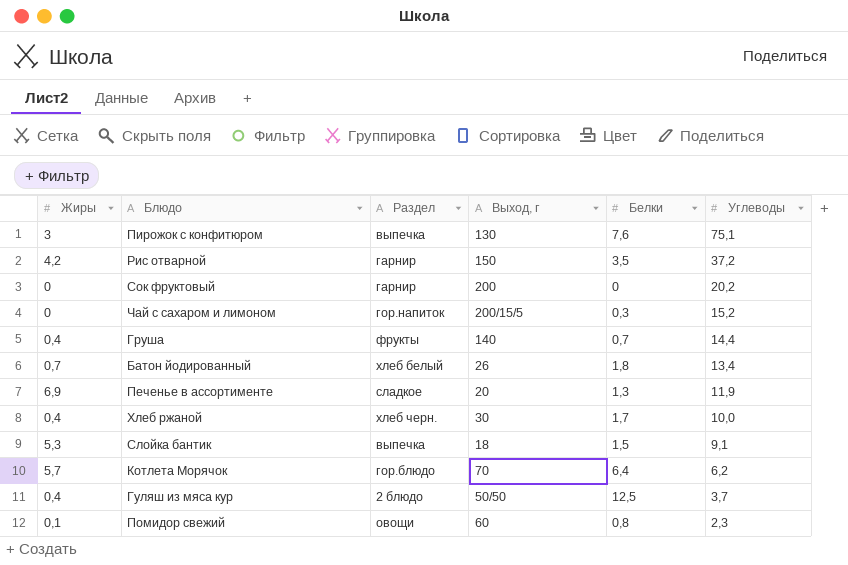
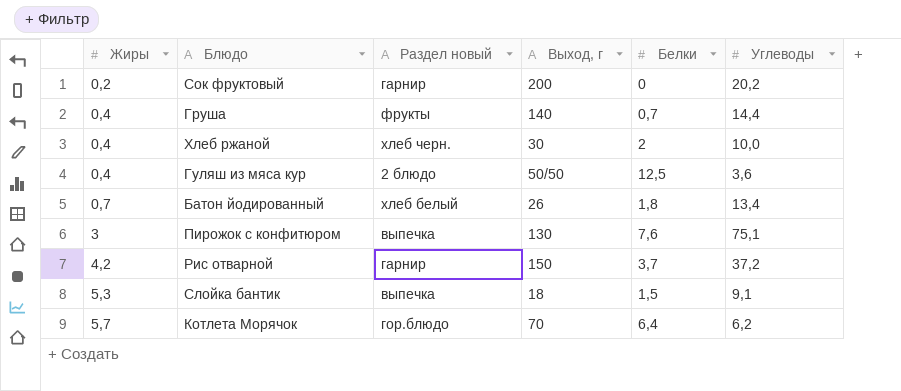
row order: Углеводы descending -> Жиры ascending
column name: Раздел -> Раздел новый
row Чай с сахаром и лимоном: 0 | гор.напиток | 200/15/5 | 0,3 | 15,2 -> none
row Печенье в ассортименте: 6,9 | сладкое | 20 | 1,3 | 11,9 -> none
row Помидор свежий: 0,1 | овощи | 60 | 0,8 | 2,3 -> none
Сок фруктовый | Жиры: 0 -> 0,2
Хлеб ржаной | Белки: 1,7 -> 2
Гуляш из мяса кур | Углеводы: 3,7 -> 3,6
Рис отварной | Белки: 3,5 -> 3,7

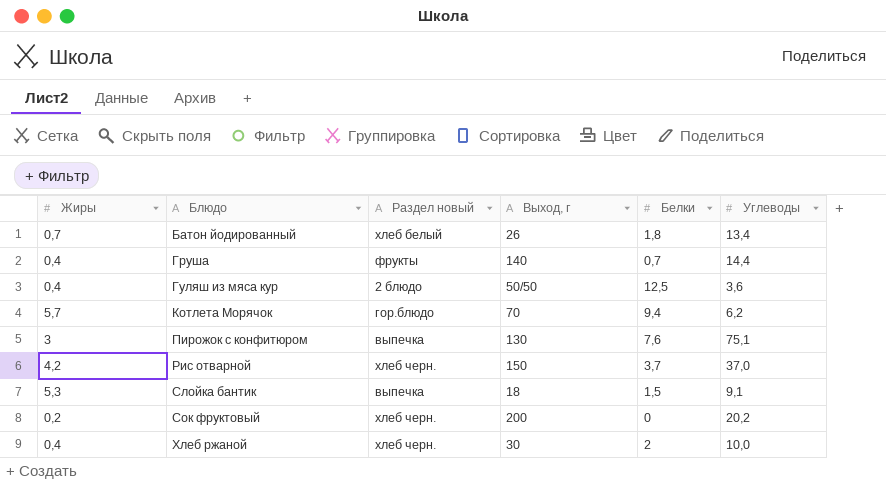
row order: Жиры ascending -> Блюдо ascending
Котлета Морячок | Белки: 6,4 -> 9,4
Рис отварной | Раздел новый: гарнир -> хлеб черн.
Рис отварной | Углеводы: 37,2 -> 37,0
Сок фруктовый | Раздел новый: гарнир -> хлеб черн.

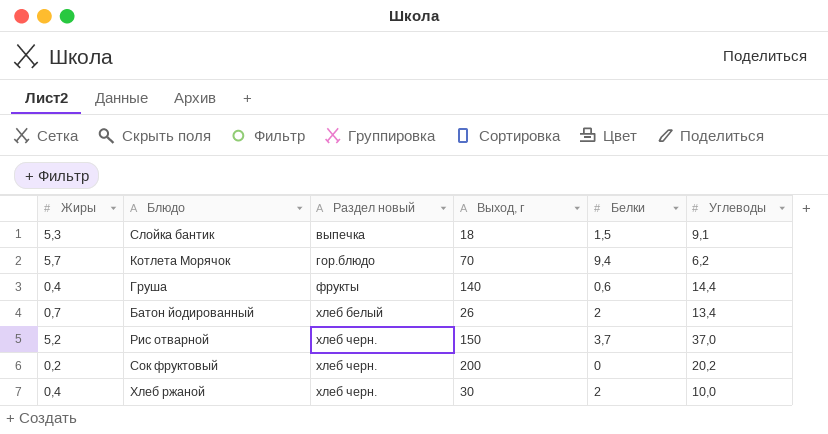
row order: Блюдо ascending -> Раздел новый ascending
row Гуляш из мяса кур: 0,4 | 2 блюдо | 50/50 | 12,5 | 3,6 -> none
row Пирожок с конфитюром: 3 | выпечка | 130 | 7,6 | 75,1 -> none
Груша | Белки: 0,7 -> 0,6
Батон йодированный | Белки: 1,8 -> 2
Рис отварной | Жиры: 4,2 -> 5,2

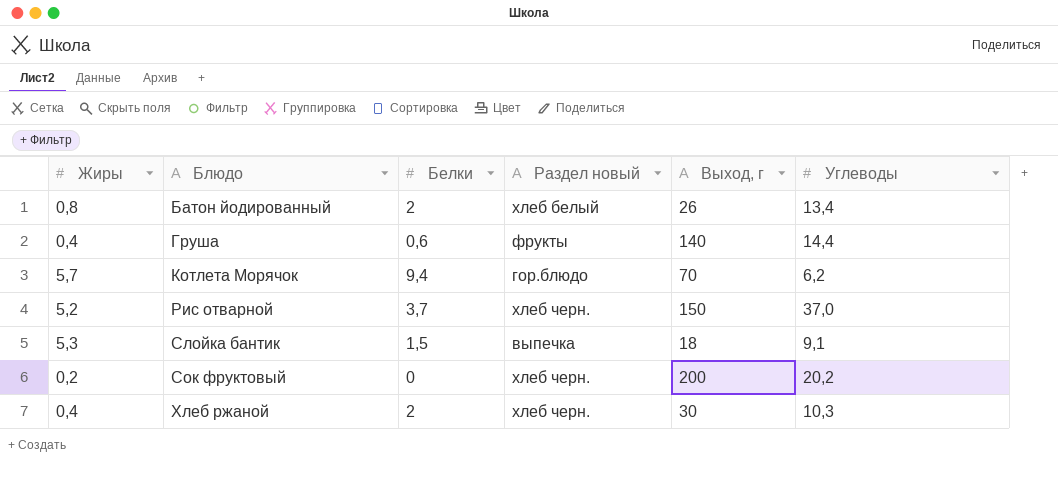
row order: Раздел новый ascending -> Блюдо ascending
column Белки | position: 5 -> 3
Батон йодированный | Жиры: 0,7 -> 0,8
Хлеб ржаной | Углеводы: 10,0 -> 10,3

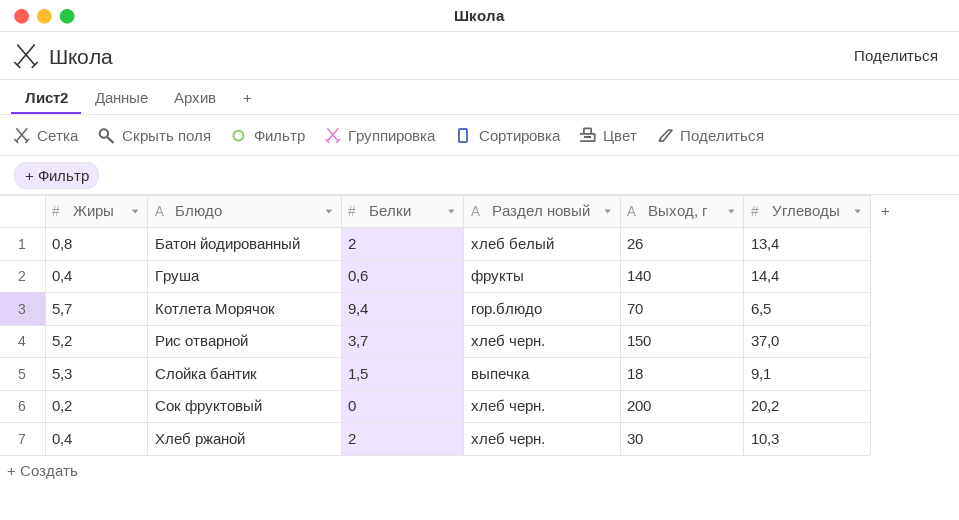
Котлета Морячок | Углеводы: 6,2 -> 6,5

